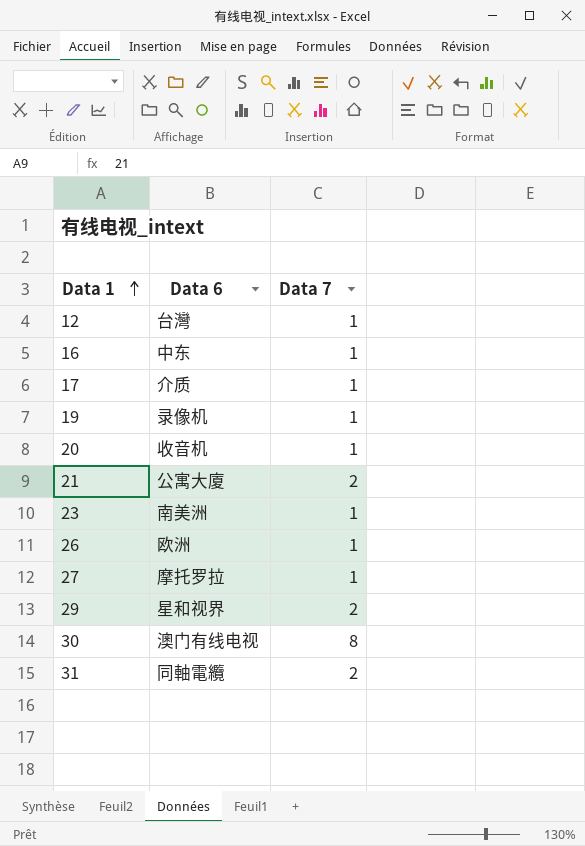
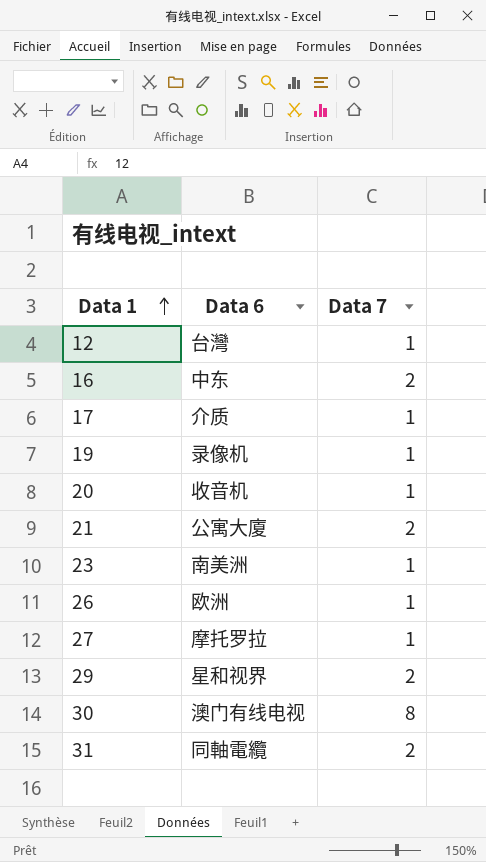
16 | Data 7: 1 -> 2

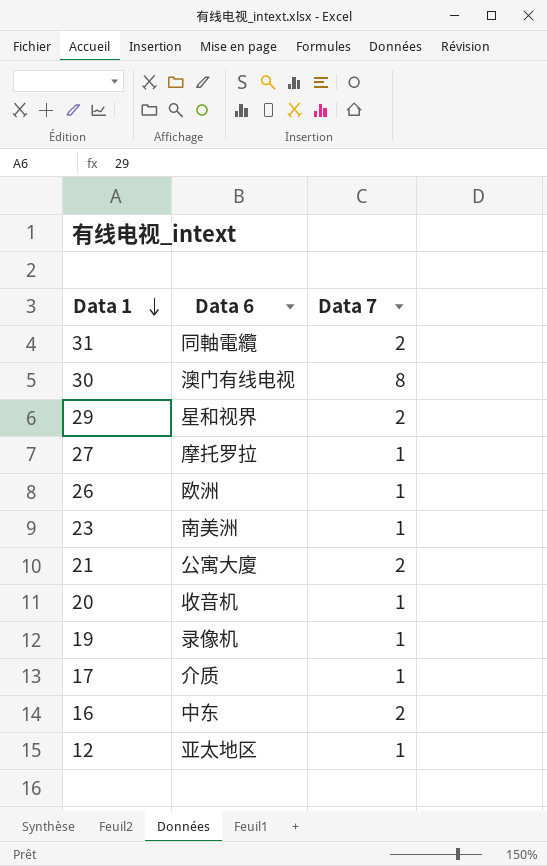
row order: Data 1 ascending -> Data 1 descending
12 | Data 6: 台灣 -> 亚太地区

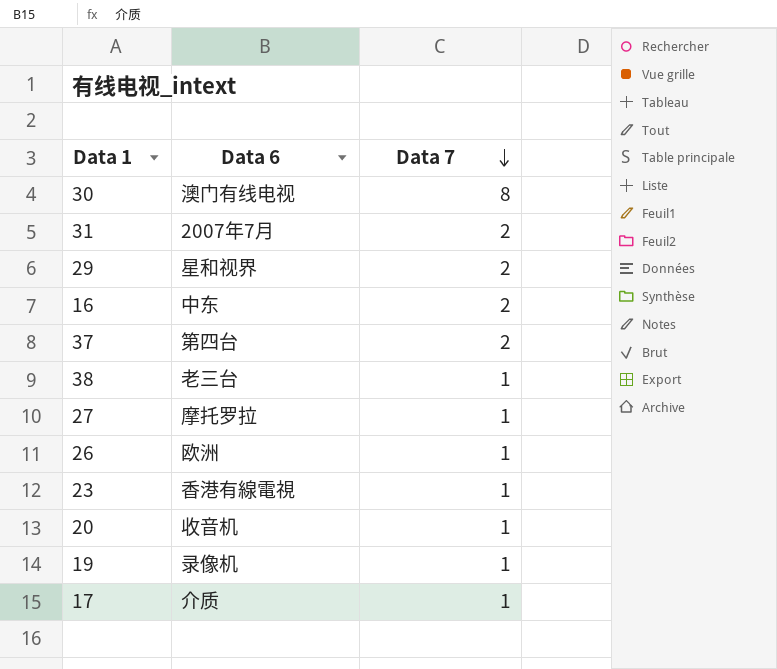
row order: Data 1 descending -> Data 7 descending
row 21: 公寓大廈 | 2 -> none
row 12: 亚太地区 | 1 -> none
31 | Data 6: 同軸電纜 -> 2007年7月
row 37: none -> 第四台 | 2
row 38: none -> 老三台 | 1
23 | Data 6: 南美洲 -> 香港有線電視

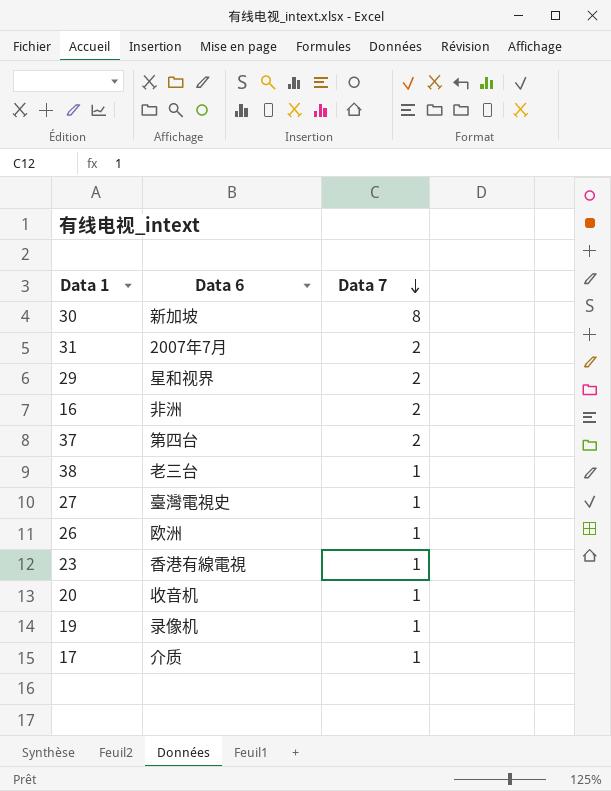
30 | Data 6: 澳门有线电视 -> 新加坡
16 | Data 6: 中东 -> 非洲
27 | Data 6: 摩托罗拉 -> 臺灣電視史

